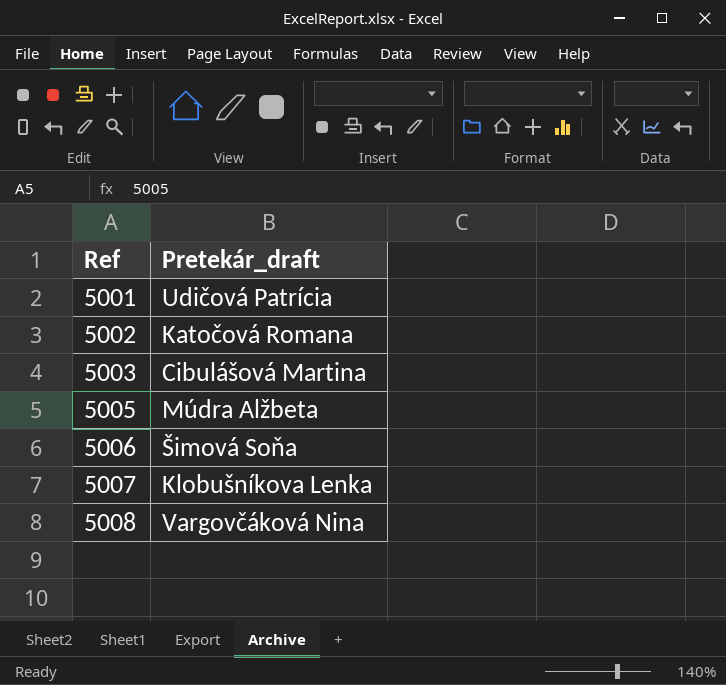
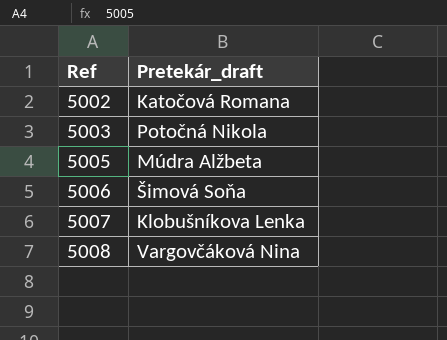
row 5001: Udičová Patrícia -> none
5003 | Pretekár_draft: Cibulášová Martina -> Potočná Nikola

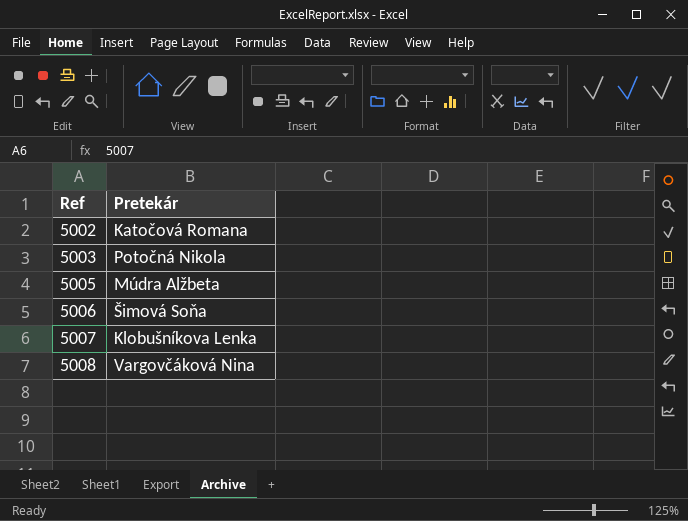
column name: Pretekár_draft -> Pretekár

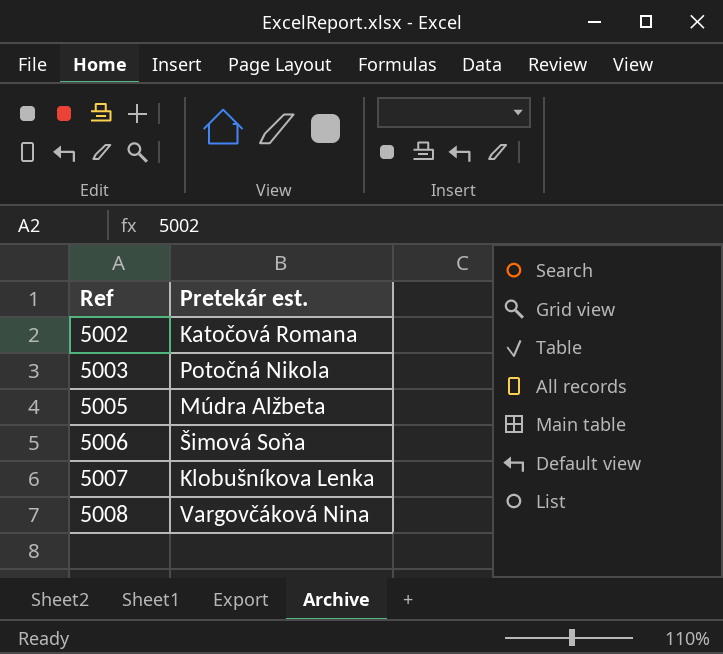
column name: Pretekár -> Pretekár est.

